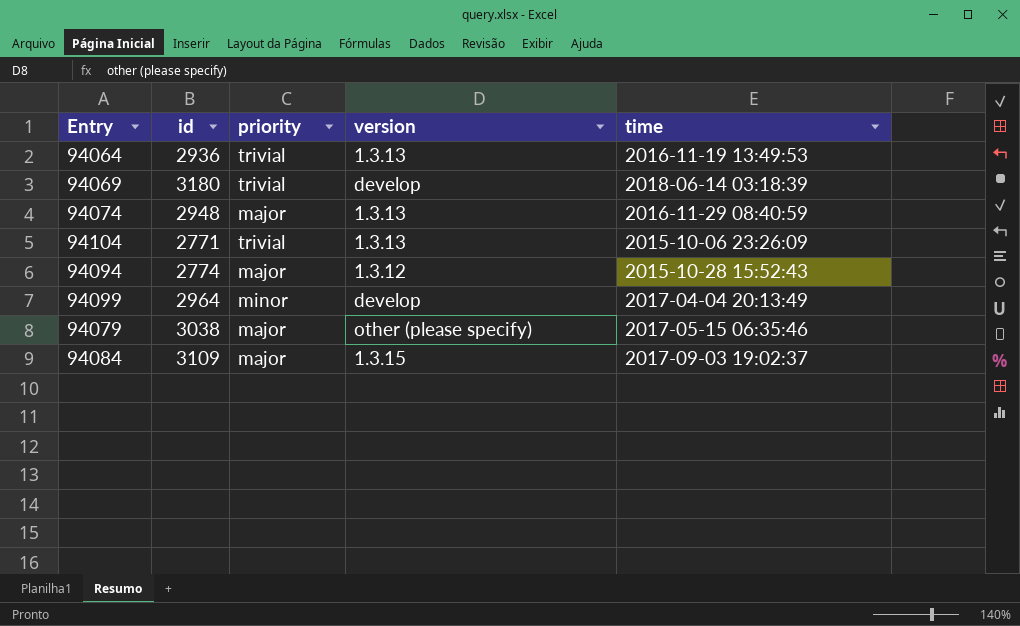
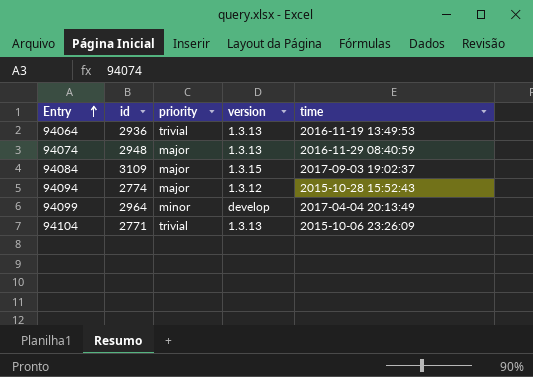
row order: none -> Entry ascending
row 94069: 3180 | trivial | develop | 2018-06-14 03:18:39 -> none
row 94079: 3038 | major | other (please specify) | 2017-05-15 06:35:46 -> none

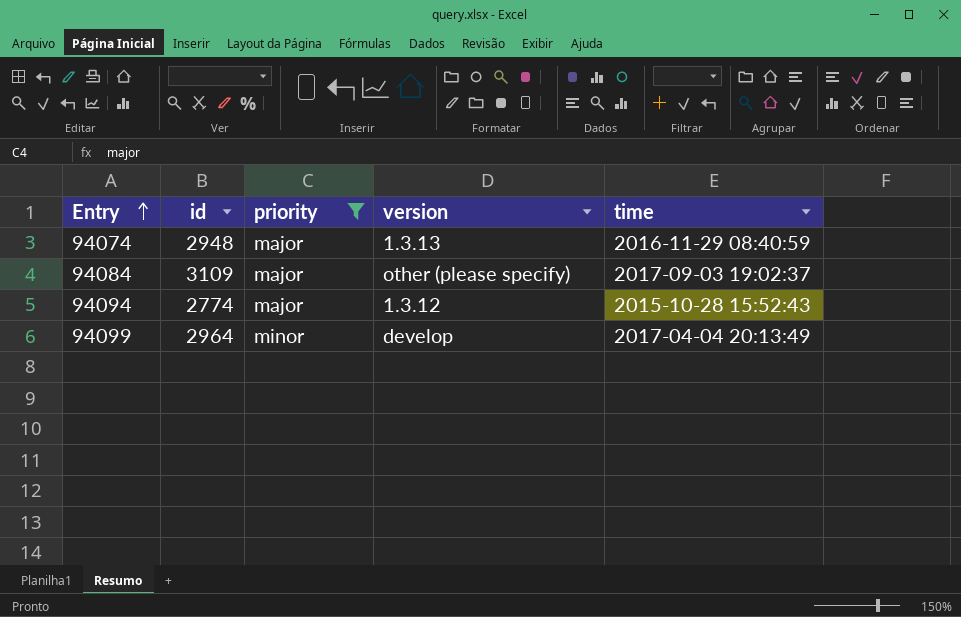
filter: none -> priority != trivial
94084 | version: 1.3.15 -> other (please specify)

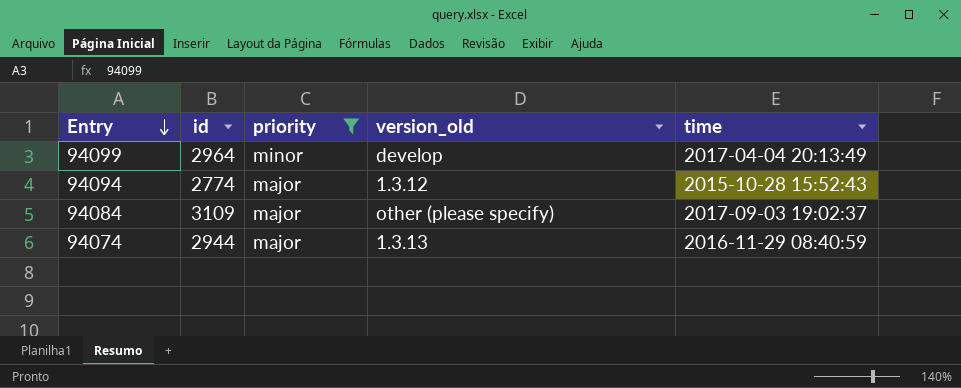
row order: Entry ascending -> Entry descending
column name: version -> version_old
94074 | id: 2948 -> 2944

